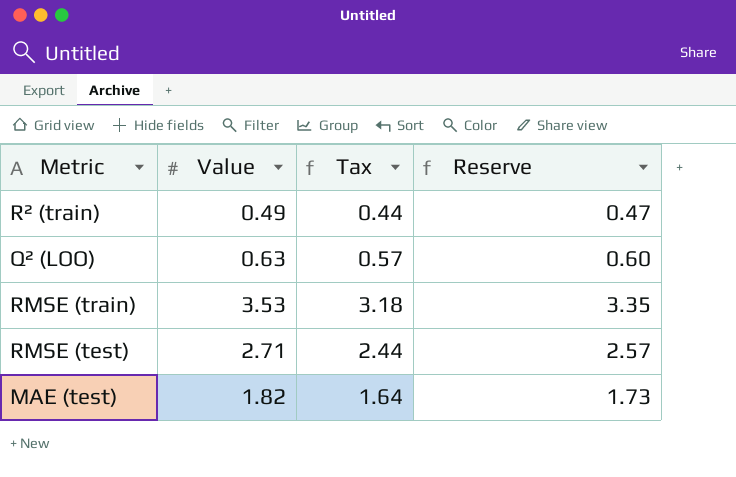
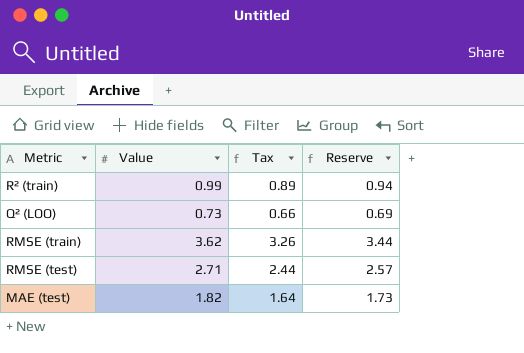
R² (train) | Value: 0.49 -> 0.99
R² (train) | Tax: 0.44 -> 0.89
R² (train) | Reserve: 0.47 -> 0.94
Q² (LOO) | Value: 0.63 -> 0.73
Q² (LOO) | Tax: 0.57 -> 0.66
Q² (LOO) | Reserve: 0.60 -> 0.69
RMSE (train) | Value: 3.53 -> 3.62
RMSE (train) | Tax: 3.18 -> 3.26
RMSE (train) | Reserve: 3.35 -> 3.44

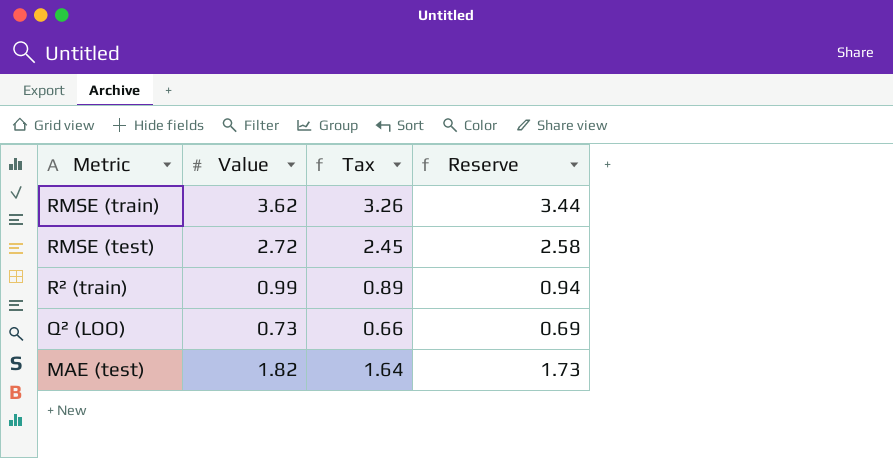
row order: none -> Metric descending
RMSE (test) | Value: 2.71 -> 2.72
RMSE (test) | Tax: 2.44 -> 2.45
RMSE (test) | Reserve: 2.57 -> 2.58

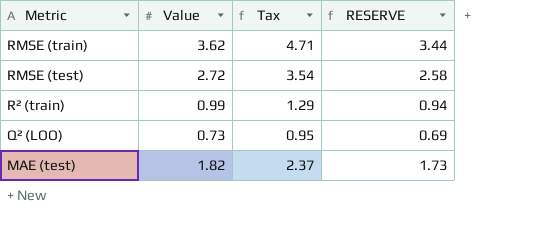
column Tax | formula: [Value] * 0.9 -> [Value] * 1.3
column name: Reserve -> RESERVE

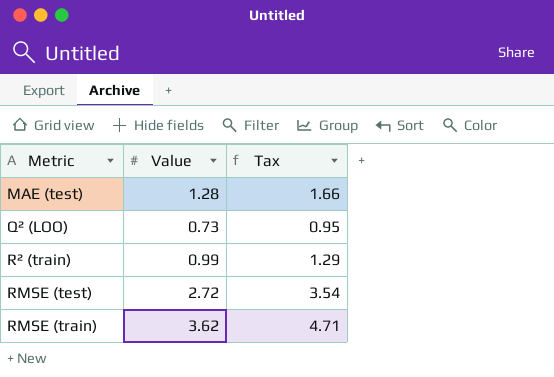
row order: Metric descending -> Metric ascending
column RESERVE | formula: [Value] * 0.95 -> none
MAE (test) | Value: 1.82 -> 1.28
MAE (test) | Tax: 2.37 -> 1.66

